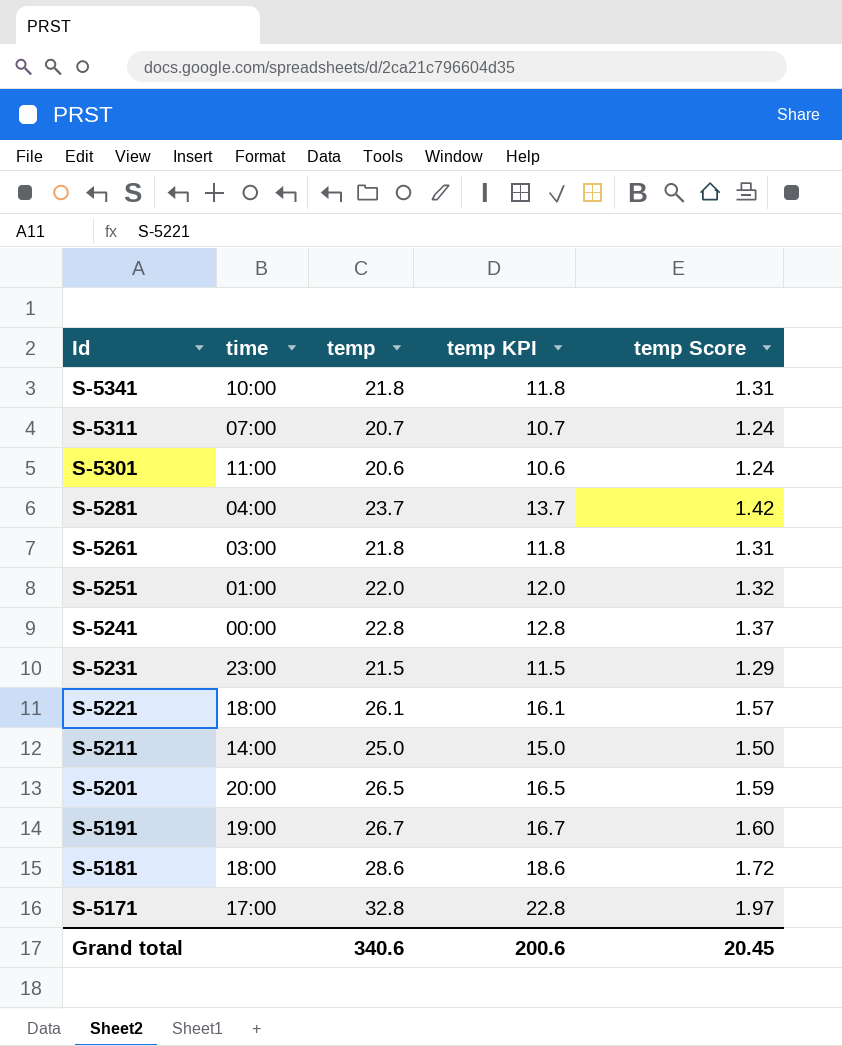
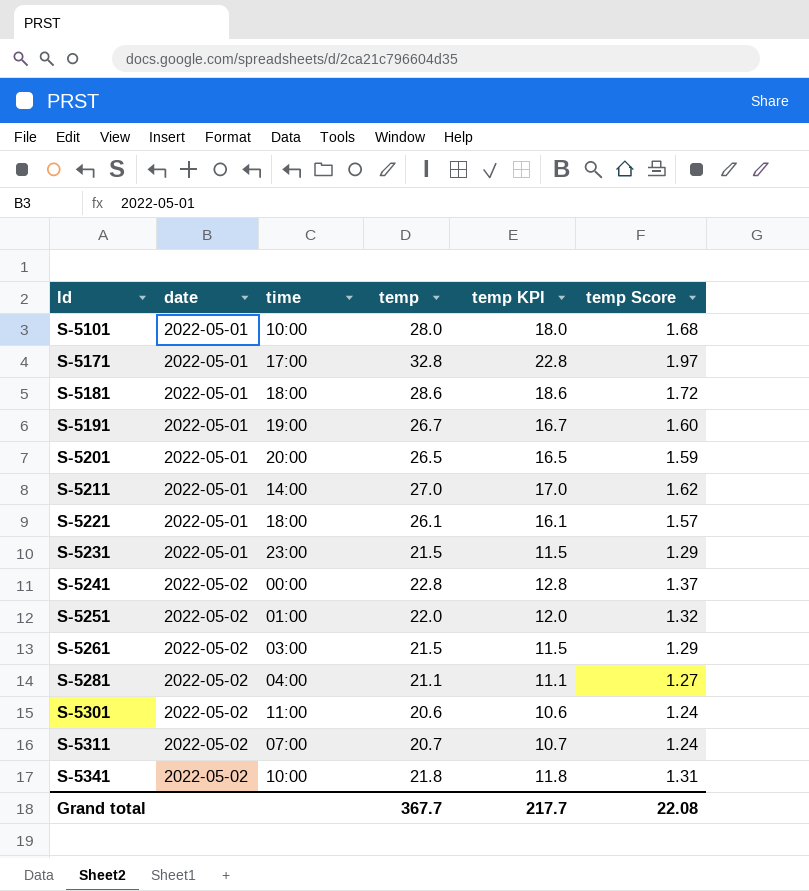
row order: Id descending -> Id ascending
column date | position: none -> 2
row S-5101: none -> 2022-05-01 | 10:00 | 28.0 | 18.0 | 1.68
S-5211 | temp: 25.0 -> 27.0
S-5211 | temp KPI: 15.0 -> 17.0
S-5211 | temp Score: 1.50 -> 1.62
S-5261 | temp: 21.8 -> 21.5
S-5261 | temp KPI: 11.8 -> 11.5
S-5261 | temp Score: 1.31 -> 1.29
S-5281 | temp: 23.7 -> 21.1
S-5281 | temp KPI: 13.7 -> 11.1
S-5281 | temp Score: 1.42 -> 1.27
Grand total | temp: 340.6 -> 367.7
Grand total | temp KPI: 200.6 -> 217.7
Grand total | temp Score: 20.45 -> 22.08

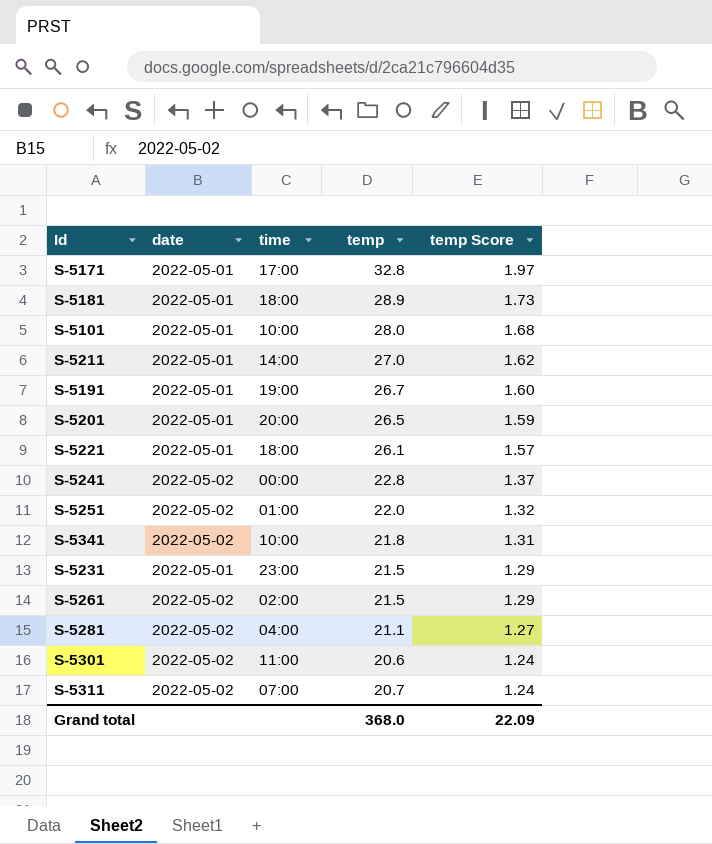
row order: Id ascending -> temp Score descending
column temp KPI | formula: [temp] - 10 -> none
S-5181 | temp: 28.6 -> 28.9
S-5181 | temp Score: 1.72 -> 1.73
S-5261 | time: 03:00 -> 02:00
Grand total | temp: 367.7 -> 368.0
Grand total | temp Score: 22.08 -> 22.09

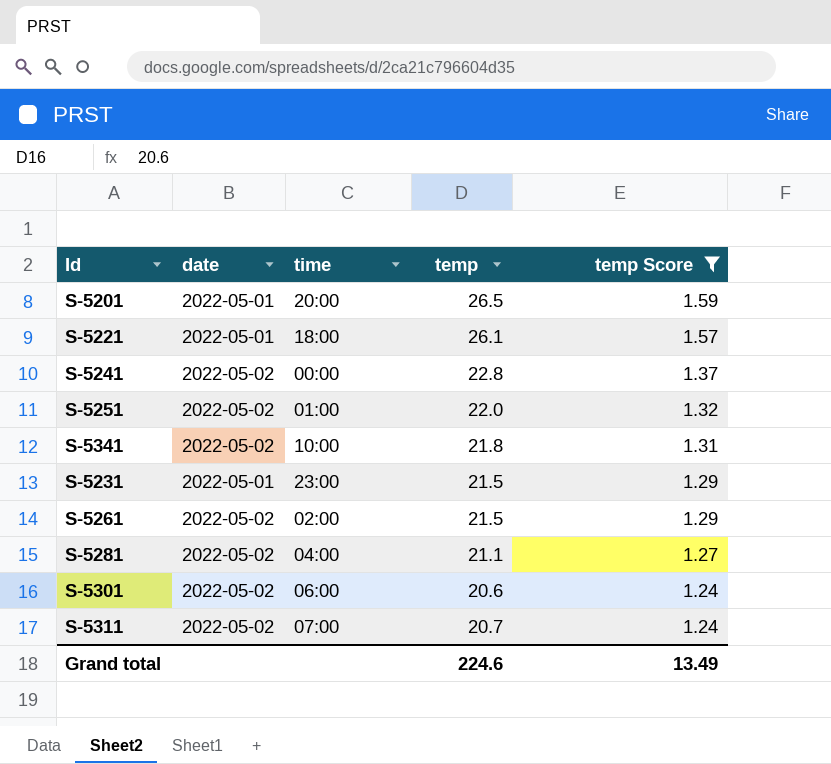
filter: none -> temp Score <= 1.59
S-5301 | time: 11:00 -> 06:00
Grand total | temp: 368.0 -> 224.6
Grand total | temp Score: 22.09 -> 13.49

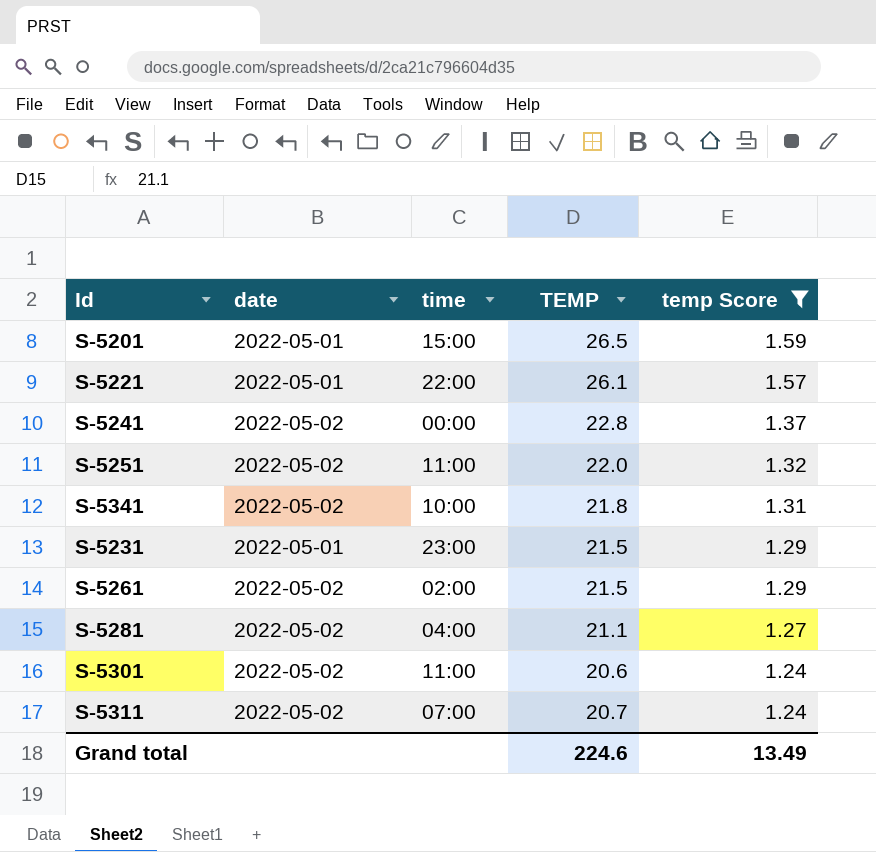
column name: temp -> TEMP
S-5201 | time: 20:00 -> 15:00
S-5221 | time: 18:00 -> 22:00
S-5251 | time: 01:00 -> 11:00
S-5301 | time: 06:00 -> 11:00

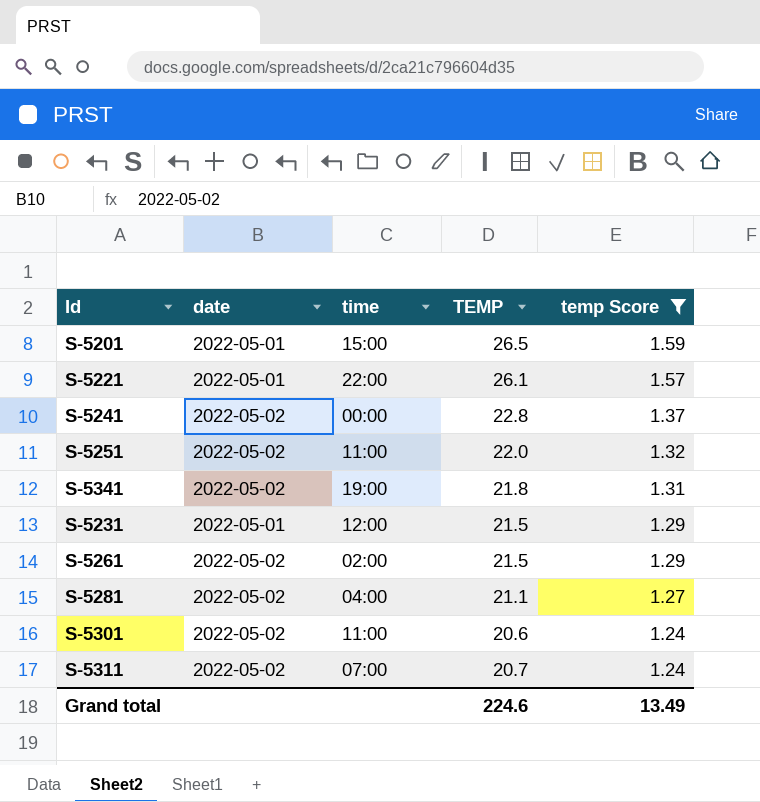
S-5341 | time: 10:00 -> 19:00
S-5231 | time: 23:00 -> 12:00

